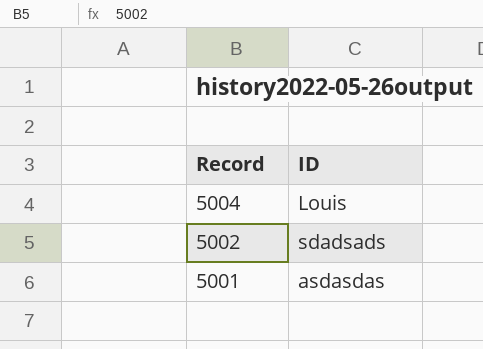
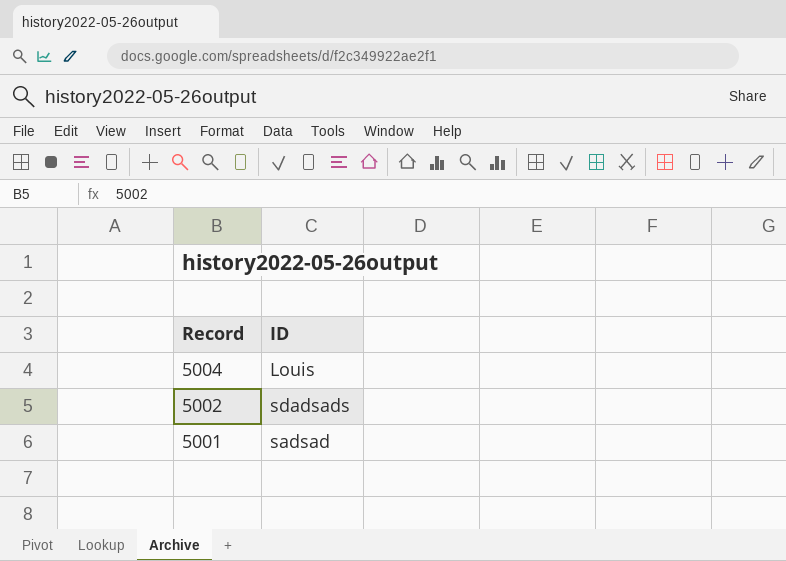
5001 | ID: asdasdas -> sadsad

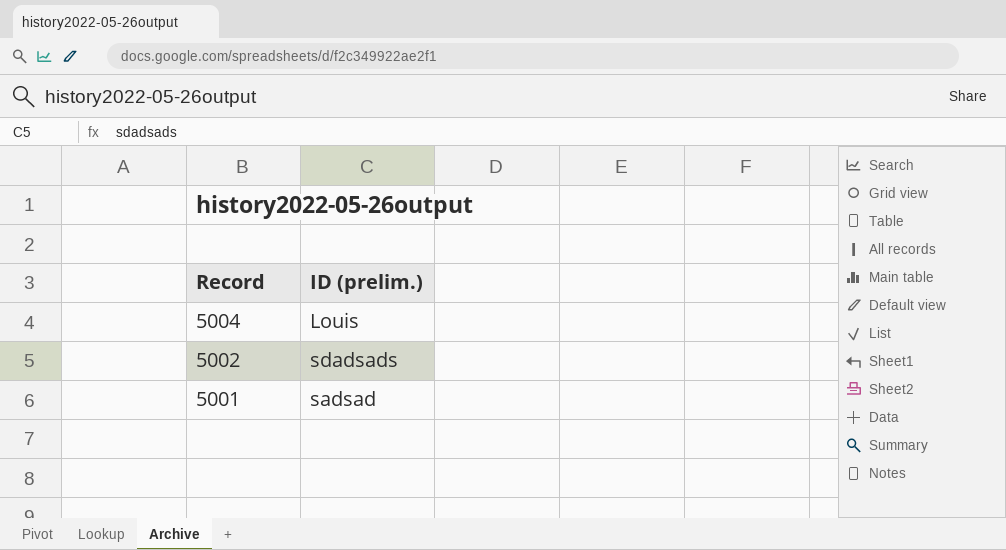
column name: ID -> ID (prelim.)

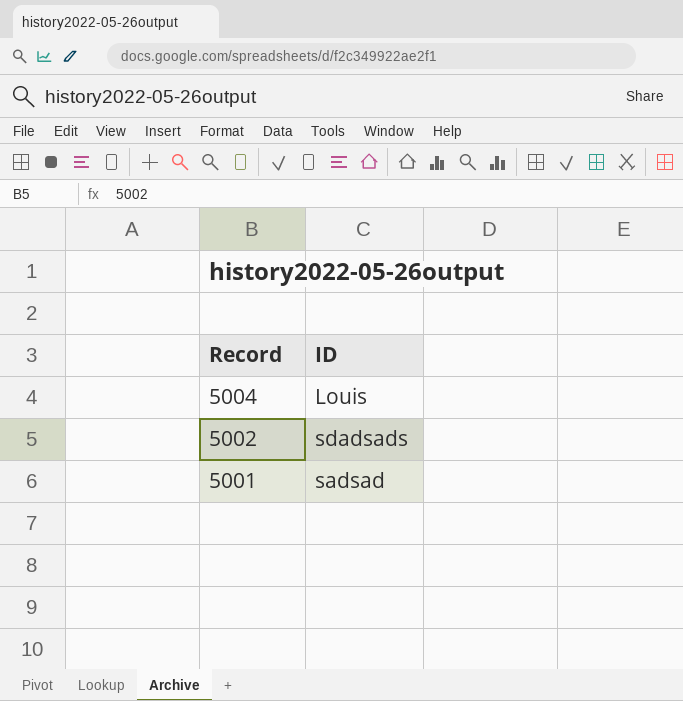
column name: ID (prelim.) -> ID

